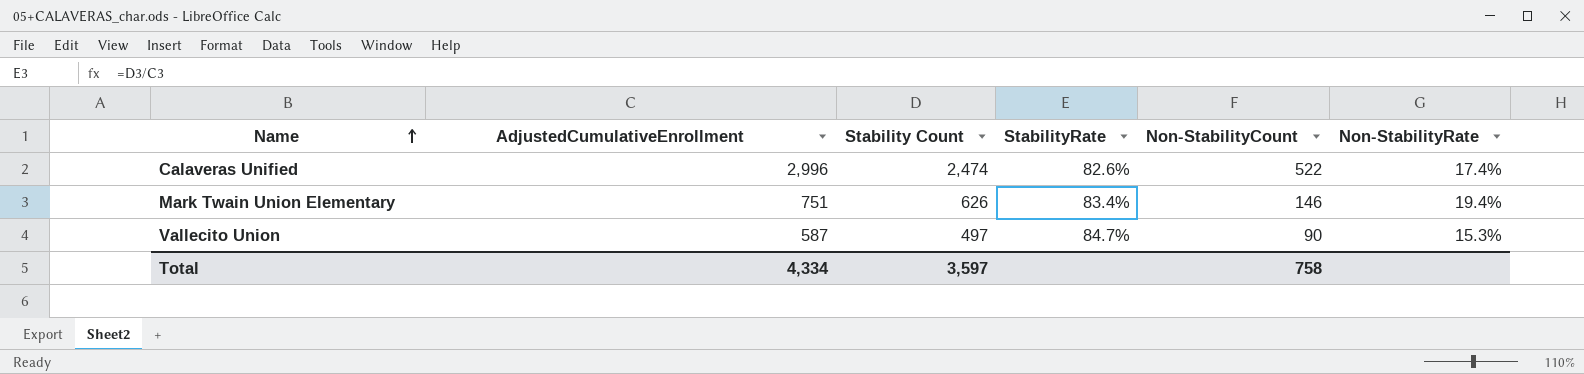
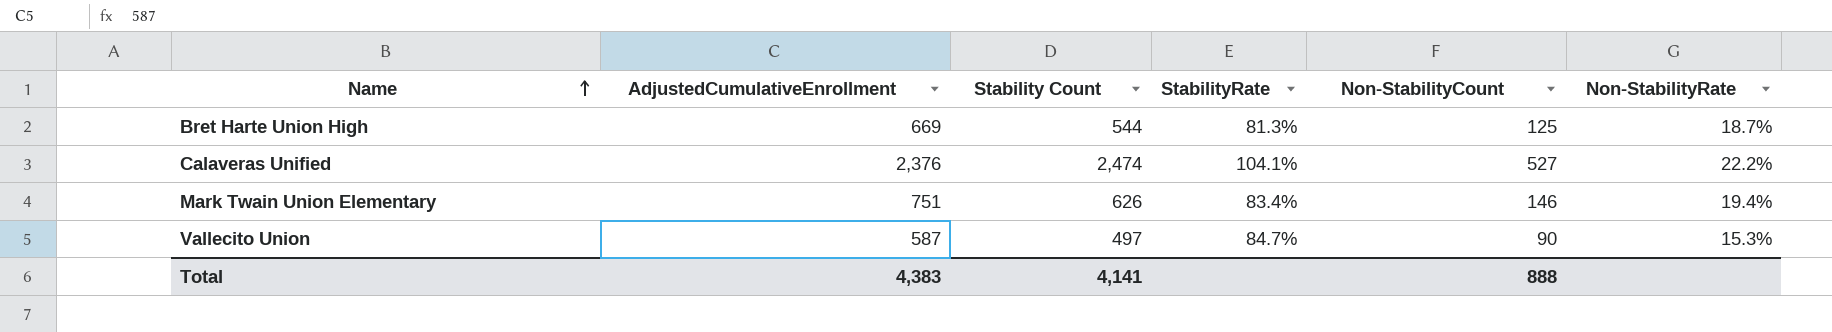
row Bret Harte Union High: none -> 669 | 544 | 81.3% | 125 | 18.7%
Calaveras Unified | AdjustedCumulativeEnrollment: 2,996 -> 2,376
Calaveras Unified | StabilityRate: 82.6% -> 104.1%
Calaveras Unified | Non-StabilityCount: 522 -> 527
Calaveras Unified | Non-StabilityRate: 17.4% -> 22.2%
Total | AdjustedCumulativeEnrollment: 4,334 -> 4,383
Total | Stability Count: 3,597 -> 4,141
Total | Non-StabilityCount: 758 -> 888

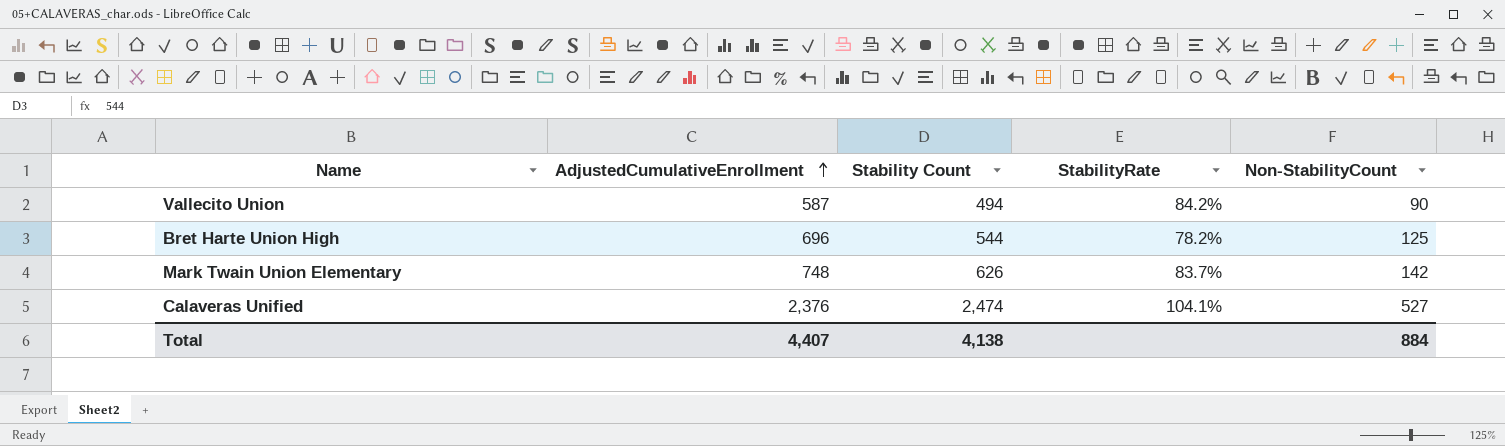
row order: Name ascending -> AdjustedCumulativeEnrollment ascending
column Non-StabilityRate | formula: [Non-StabilityCount] / [AdjustedCumulativeEnrollment] -> none
Vallecito Union | Stability Count: 497 -> 494
Vallecito Union | StabilityRate: 84.7% -> 84.2%
Bret Harte Union High | AdjustedCumulativeEnrollment: 669 -> 696
Bret Harte Union High | StabilityRate: 81.3% -> 78.2%
Mark Twain Union Elementary | AdjustedCumulativeEnrollment: 751 -> 748
Mark Twain Union Elementary | StabilityRate: 83.4% -> 83.7%
Mark Twain Union Elementary | Non-StabilityCount: 146 -> 142
Total | AdjustedCumulativeEnrollment: 4,383 -> 4,407
Total | Stability Count: 4,141 -> 4,138
Total | Non-StabilityCount: 888 -> 884

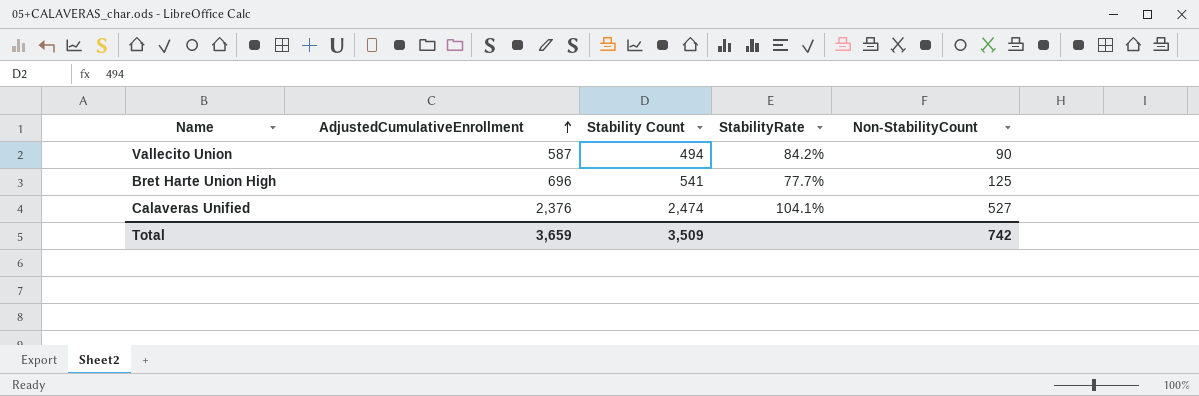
row Mark Twain Union Elementary: 748 | 626 | 83.7% | 142 -> none
Bret Harte Union High | Stability Count: 544 -> 541
Bret Harte Union High | StabilityRate: 78.2% -> 77.7%
Total | AdjustedCumulativeEnrollment: 4,407 -> 3,659
Total | Stability Count: 4,138 -> 3,509
Total | Non-StabilityCount: 884 -> 742

